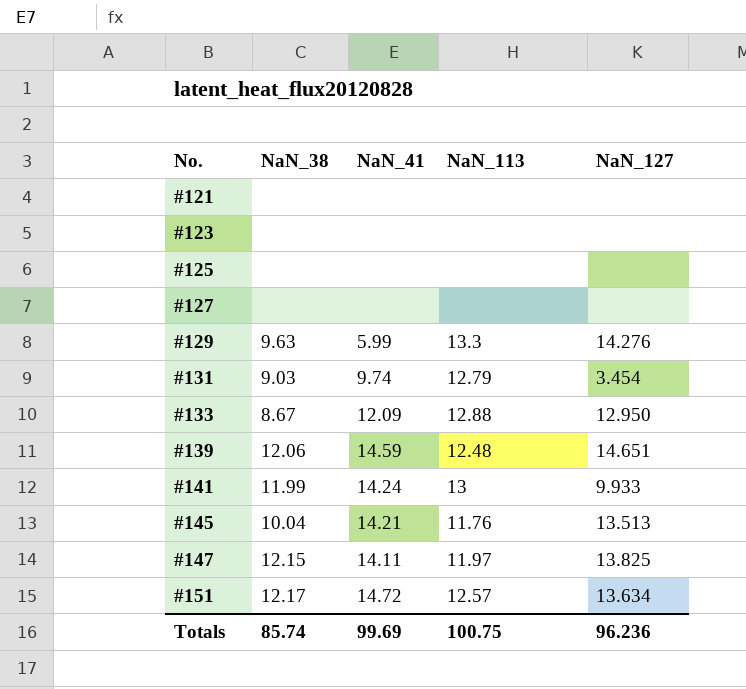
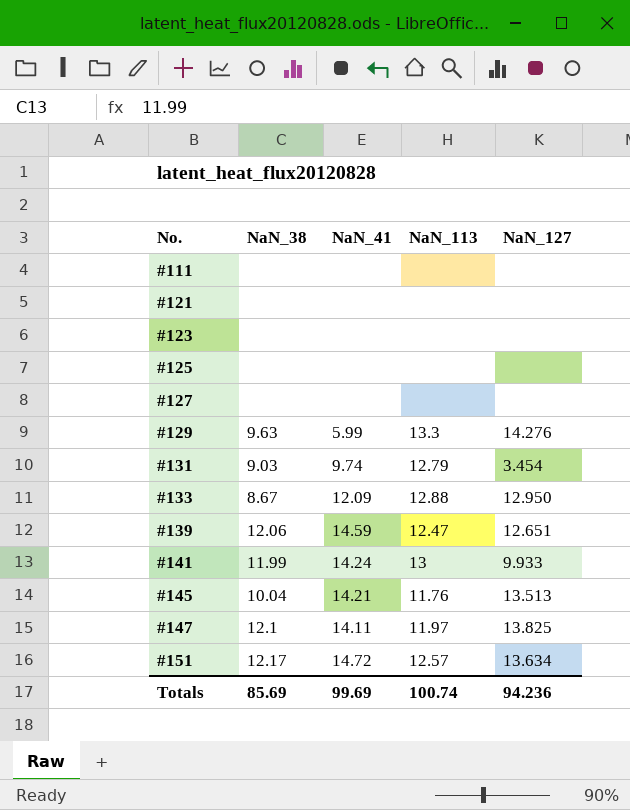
row #111: none -> none | none | none | none
#139 | NaN_113: 12.48 -> 12.47
#139 | NaN_127: 14.651 -> 12.651
#147 | NaN_38: 12.15 -> 12.1
Totals | NaN_38: 85.74 -> 85.69
Totals | NaN_113: 100.75 -> 100.74
Totals | NaN_127: 96.236 -> 94.236

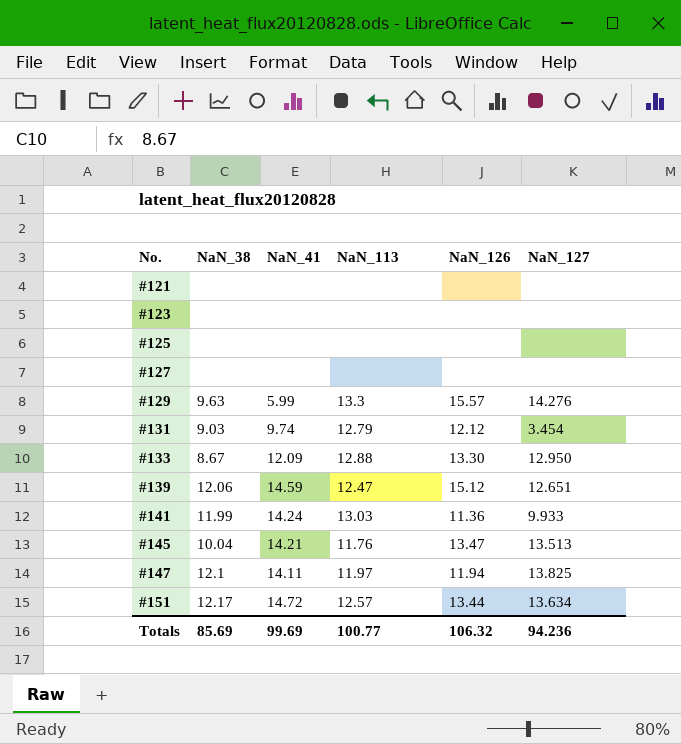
column NaN_126 | position: none -> 5
row #111: none | none | none | none -> none
#141 | NaN_113: 13 -> 13.03
Totals | NaN_113: 100.74 -> 100.77

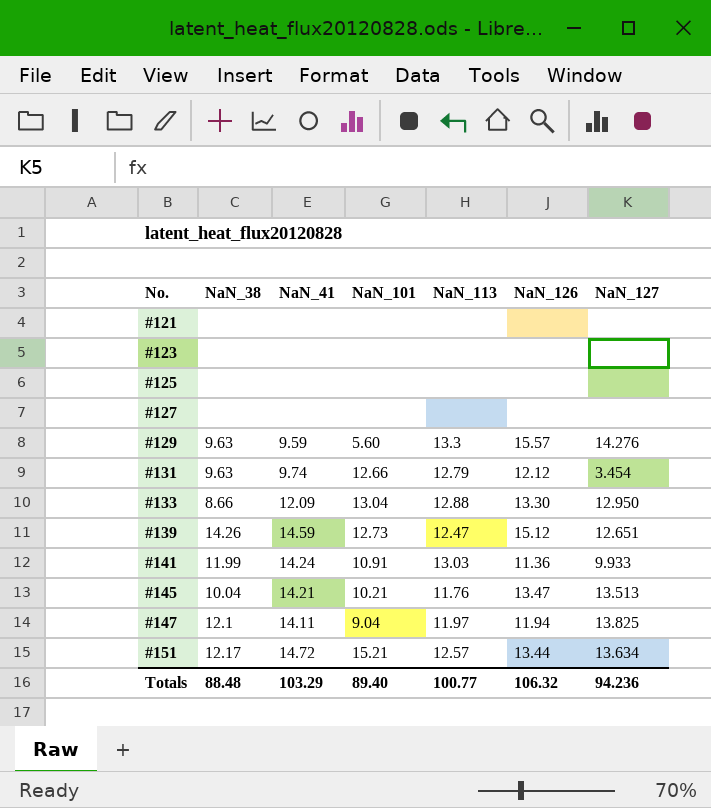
column NaN_101 | position: none -> 4
#129 | NaN_41: 5.99 -> 9.59
#131 | NaN_38: 9.03 -> 9.63
#133 | NaN_38: 8.67 -> 8.66
#139 | NaN_38: 12.06 -> 14.26
Totals | NaN_38: 85.69 -> 88.48
Totals | NaN_41: 99.69 -> 103.29

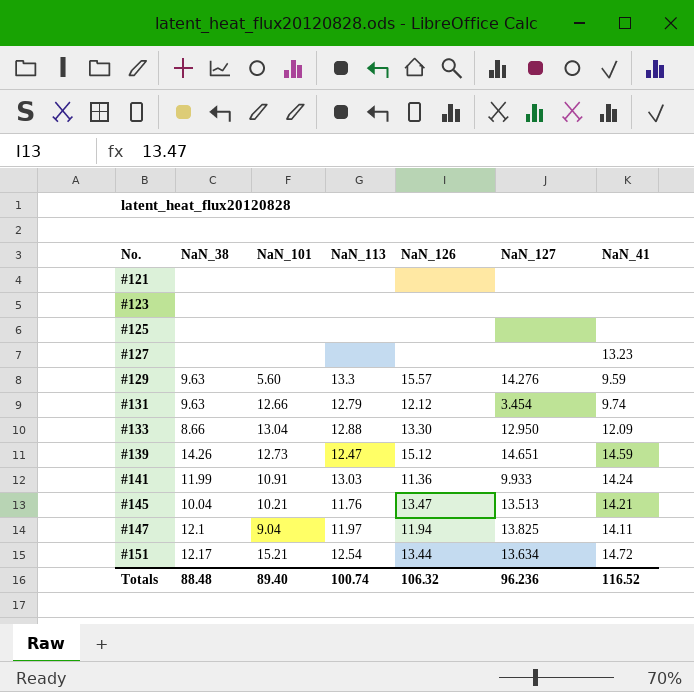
column NaN_41 | position: 3 -> 7
#127 | NaN_41: none -> 13.23
#139 | NaN_127: 12.651 -> 14.651
#151 | NaN_113: 12.57 -> 12.54
Totals | NaN_113: 100.77 -> 100.74
Totals | NaN_127: 94.236 -> 96.236
Totals | NaN_41: 103.29 -> 116.52

